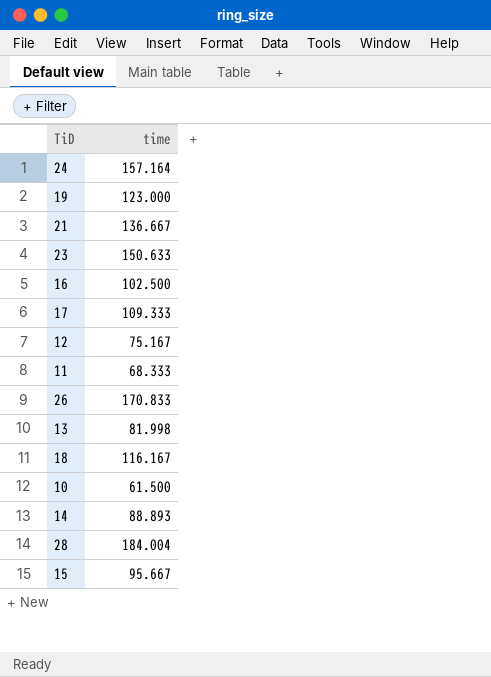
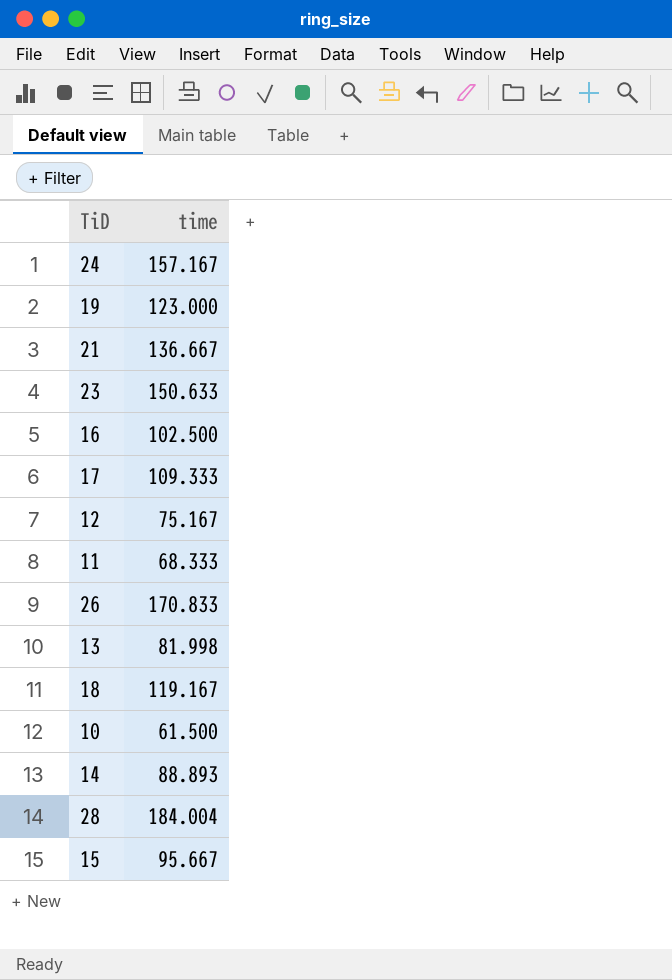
24 | time: 157.164 -> 157.167
18 | time: 116.167 -> 119.167

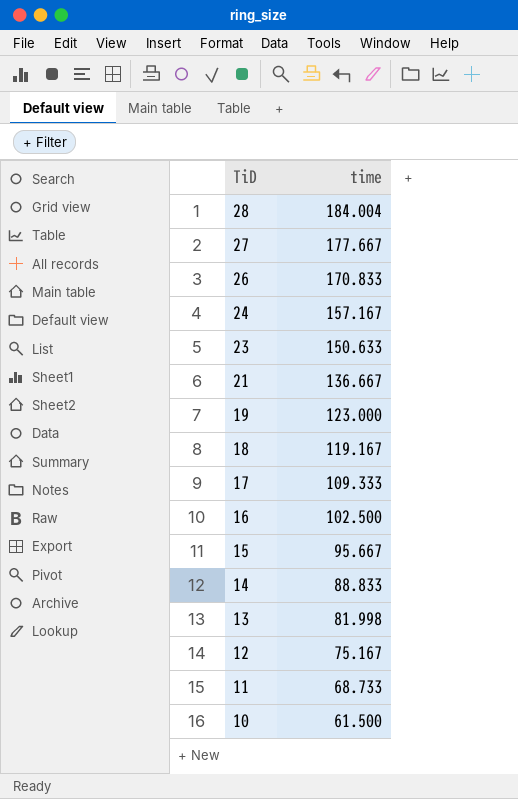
row order: none -> TiD descending
row 27: none -> 177.667
14 | time: 88.893 -> 88.833
11 | time: 68.333 -> 68.733

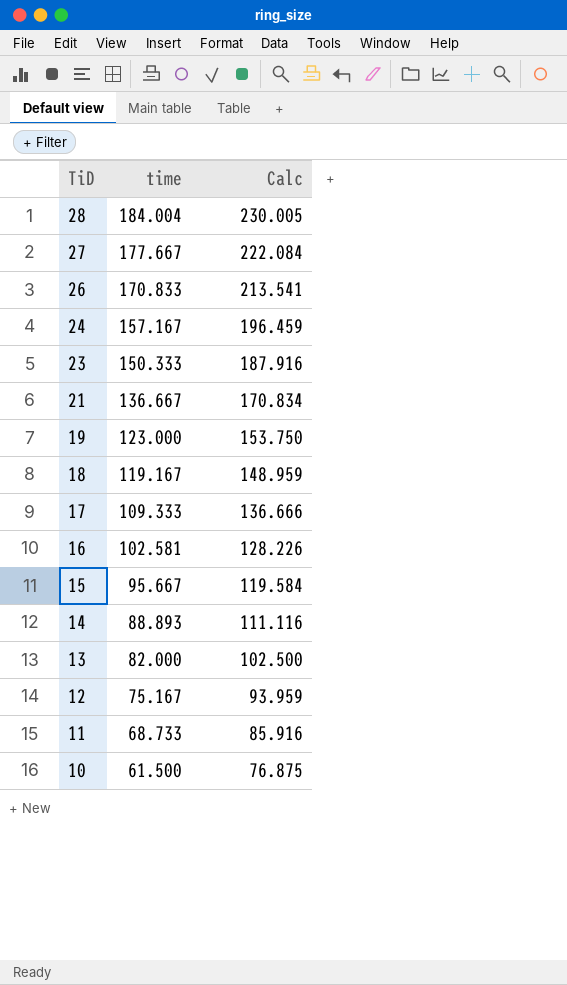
column Calc | formula: none -> [time] * 1.25
23 | time: 150.633 -> 150.333
16 | time: 102.500 -> 102.581
14 | time: 88.833 -> 88.893
13 | time: 81.998 -> 82.000

